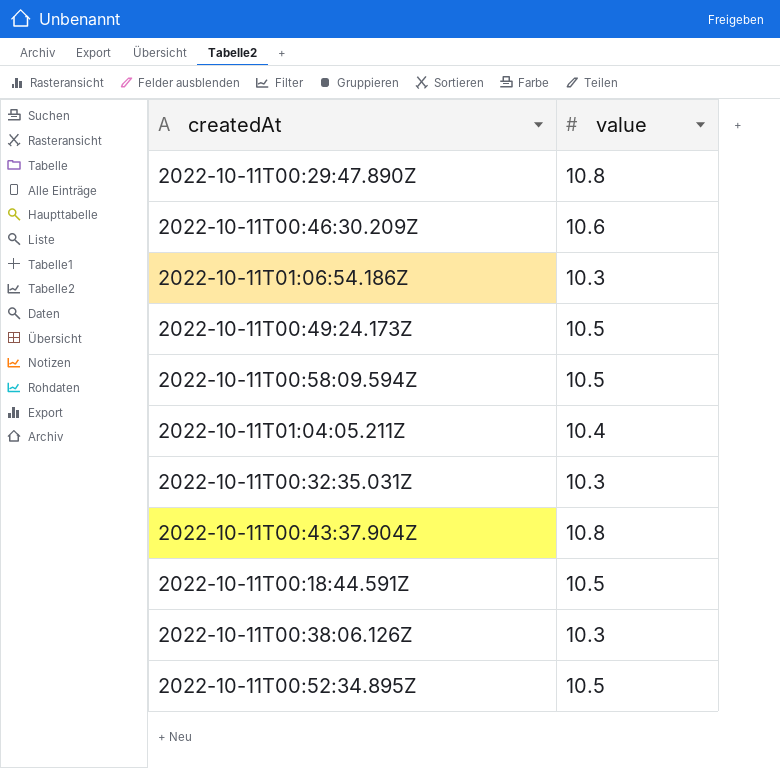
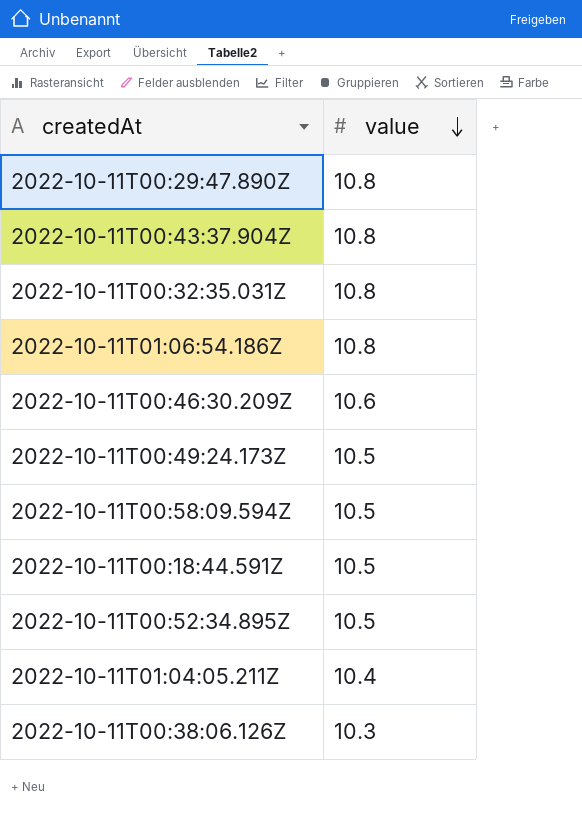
row order: none -> value descending
2022-10-11T00:32:35.031Z | value: 10.3 -> 10.8
2022-10-11T01:06:54.186Z | value: 10.3 -> 10.8

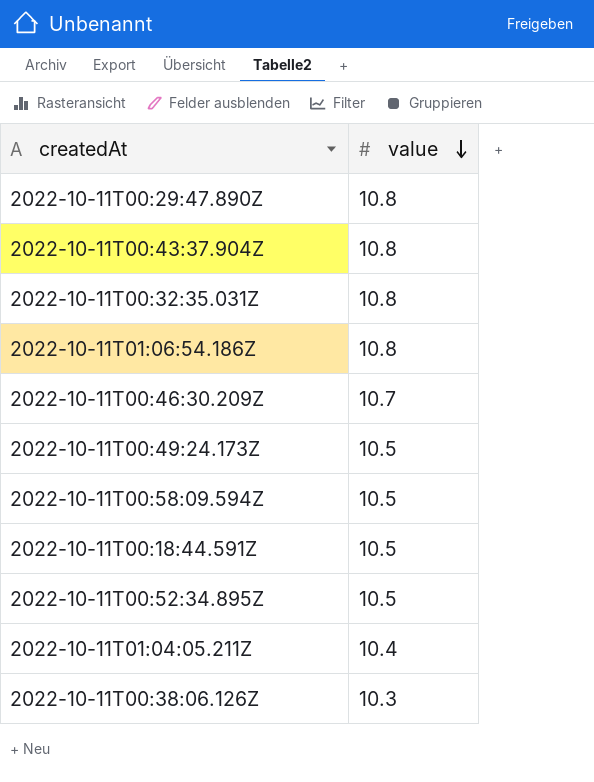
2022-10-11T00:46:30.209Z | value: 10.6 -> 10.7

